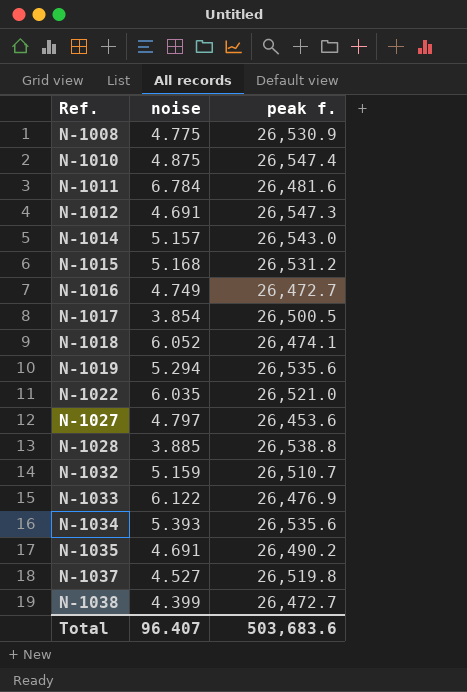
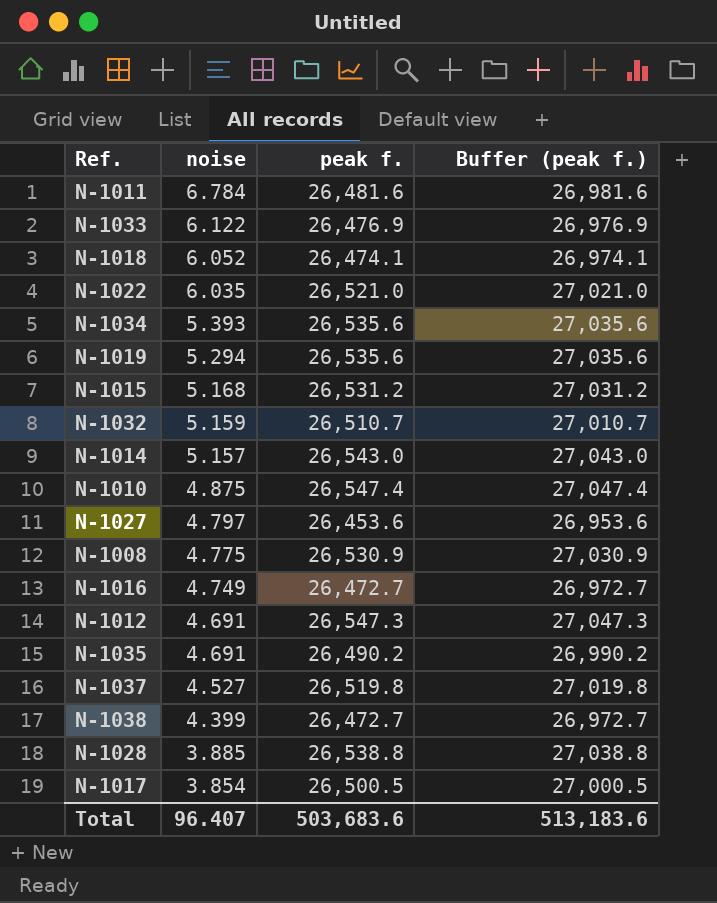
row order: Ref. ascending -> noise descending
column Buffer (peak f.) | formula: none -> [peak f.] + 500

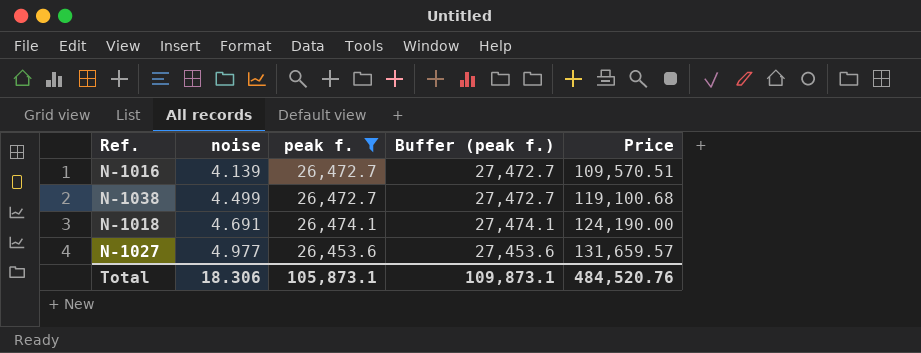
filter: none -> peak f. <= 26,474.1
row order: noise descending -> noise ascending
column Buffer (peak f.) | formula: [peak f.] + 500 -> [peak f.] + 1000
column Price | formula: none -> [noise] * [peak f.]
N-1016 | noise: 4.749 -> 4.139
N-1038 | noise: 4.399 -> 4.499
N-1018 | noise: 6.052 -> 4.691
N-1027 | noise: 4.797 -> 4.977
Total | noise: 96.407 -> 18.306
Total | peak f.: 503,683.6 -> 105,873.1
Total | Buffer (peak f.): 513,183.6 -> 109,873.1

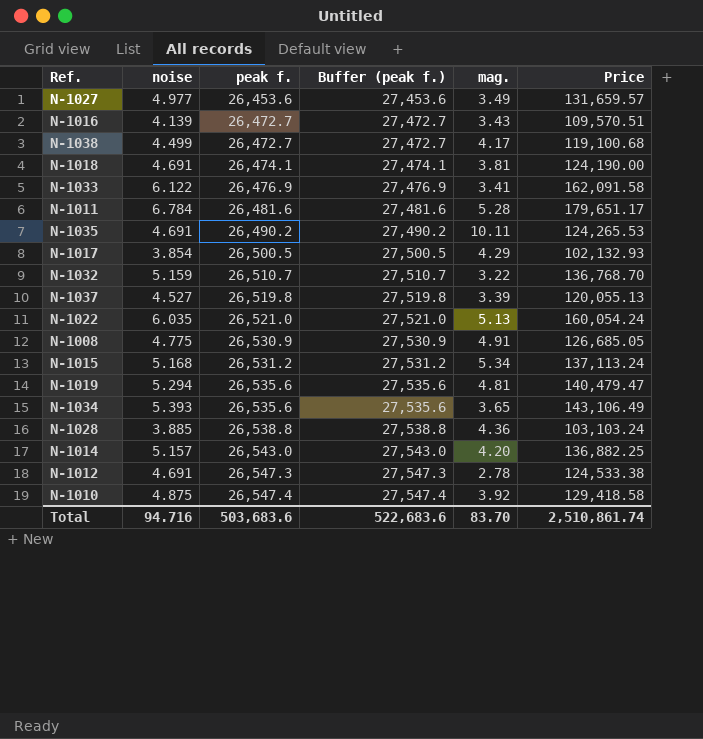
filter: peak f. <= 26,474.1 -> none
row order: noise ascending -> peak f. ascending
column mag. | position: none -> 5
Total | noise: 18.306 -> 94.716
Total | peak f.: 105,873.1 -> 503,683.6
Total | Buffer (peak f.): 109,873.1 -> 522,683.6
Total | Price: 484,520.76 -> 2,510,861.74

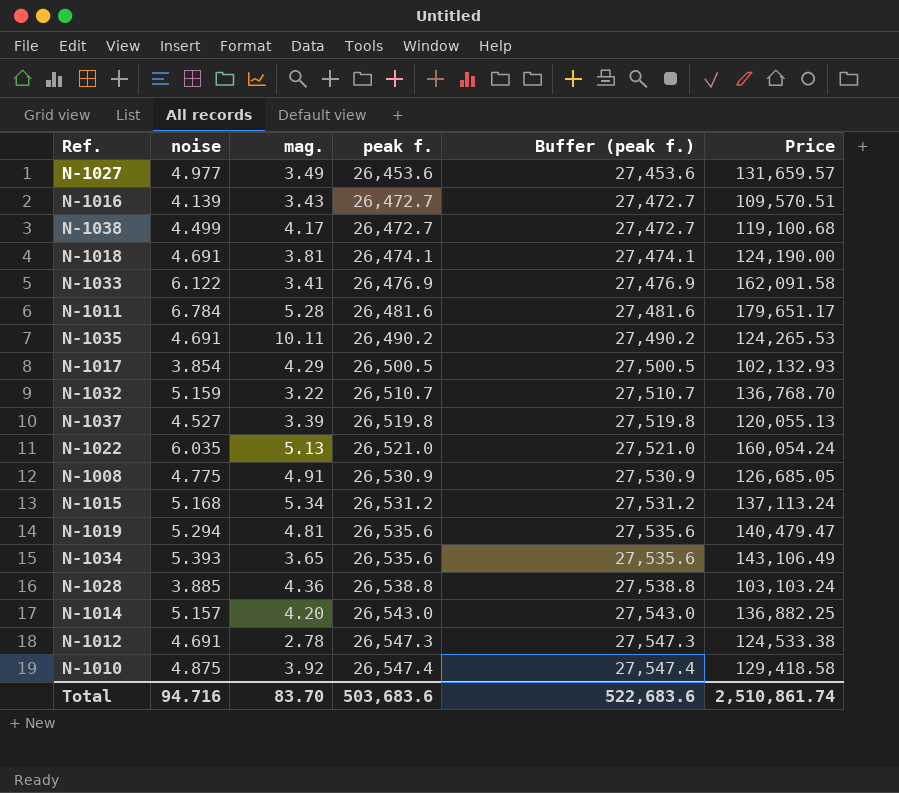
column mag. | position: 5 -> 3

